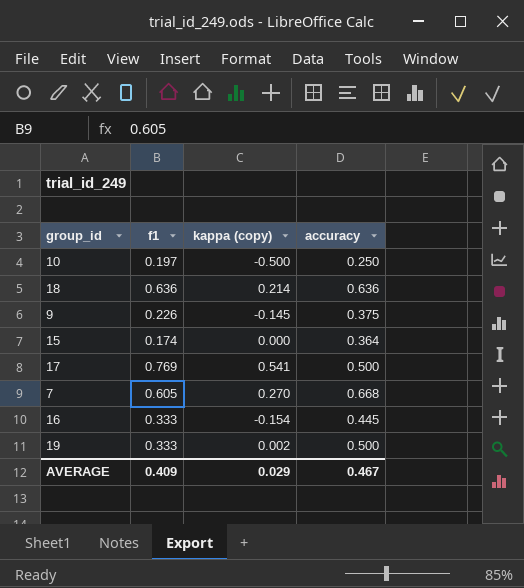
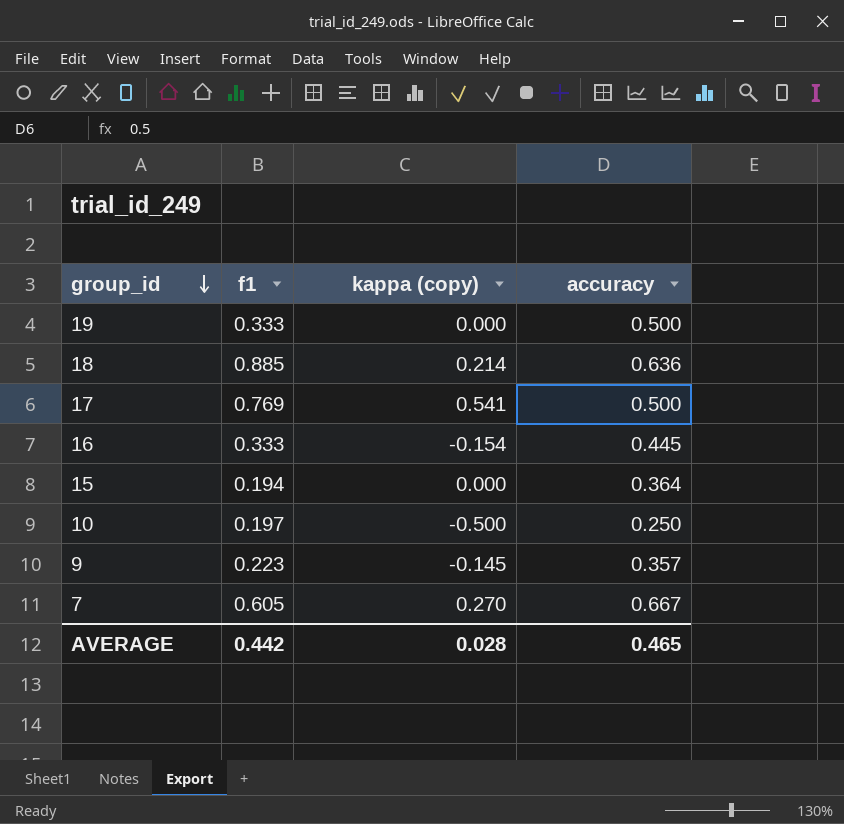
row order: none -> group_id descending
19 | kappa (copy): 0.002 -> 0.000
18 | f1: 0.636 -> 0.885
15 | f1: 0.174 -> 0.194
9 | f1: 0.226 -> 0.223
9 | accuracy: 0.375 -> 0.357
7 | accuracy: 0.668 -> 0.667
AVERAGE | f1: 0.409 -> 0.442
AVERAGE | kappa (copy): 0.029 -> 0.028
AVERAGE | accuracy: 0.467 -> 0.465

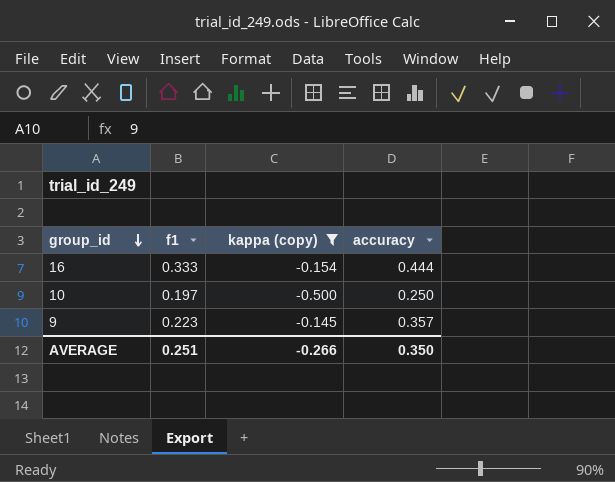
filter: none -> kappa (copy) <= -0.145
16 | accuracy: 0.445 -> 0.444
AVERAGE | f1: 0.442 -> 0.251
AVERAGE | kappa (copy): 0.028 -> -0.266
AVERAGE | accuracy: 0.465 -> 0.350

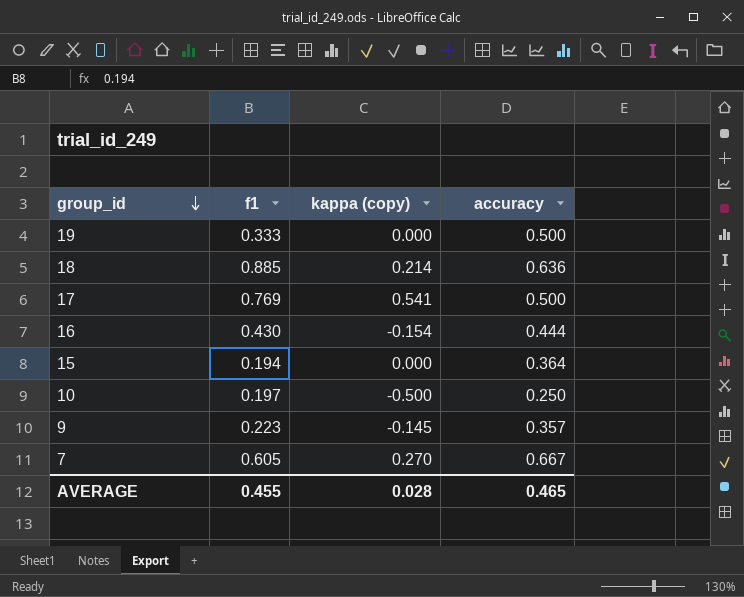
filter: kappa (copy) <= -0.145 -> none
16 | f1: 0.333 -> 0.430
AVERAGE | f1: 0.251 -> 0.455
AVERAGE | kappa (copy): -0.266 -> 0.028
AVERAGE | accuracy: 0.350 -> 0.465

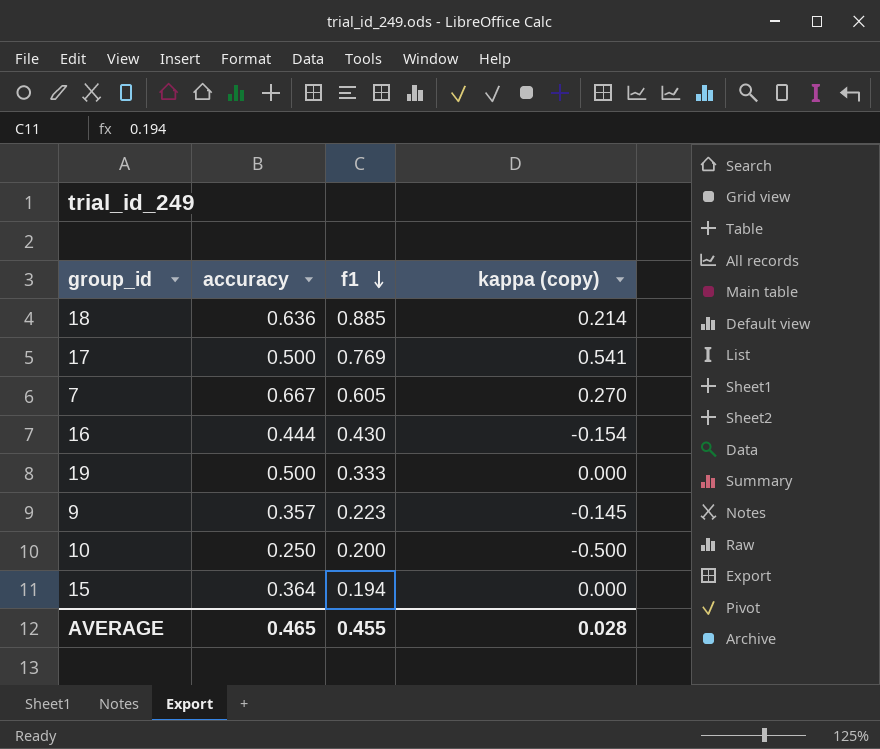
row order: group_id descending -> f1 descending
column accuracy | position: 4 -> 2
10 | f1: 0.197 -> 0.200

